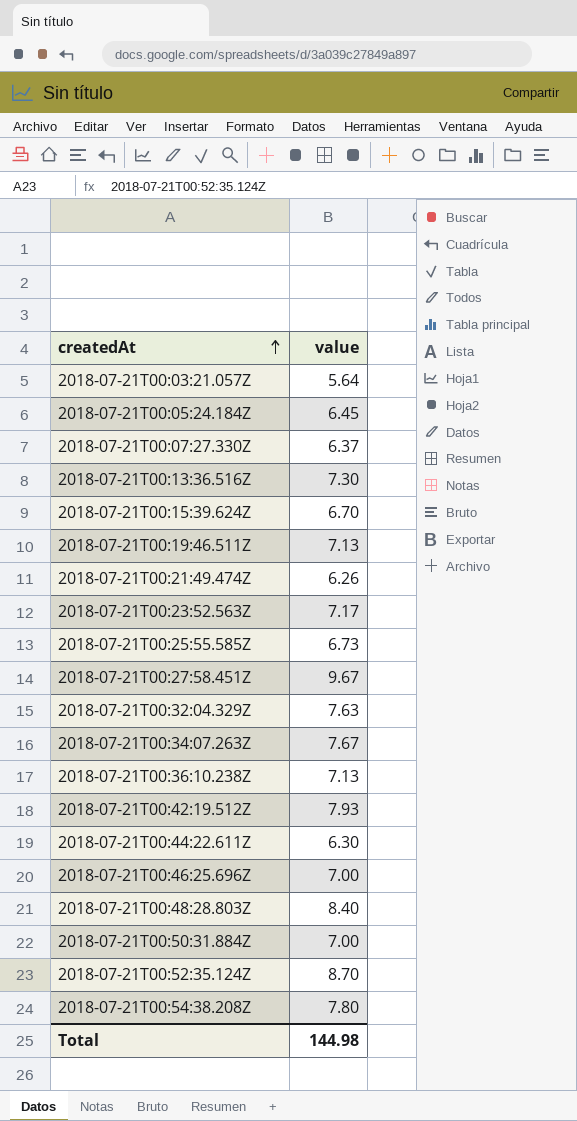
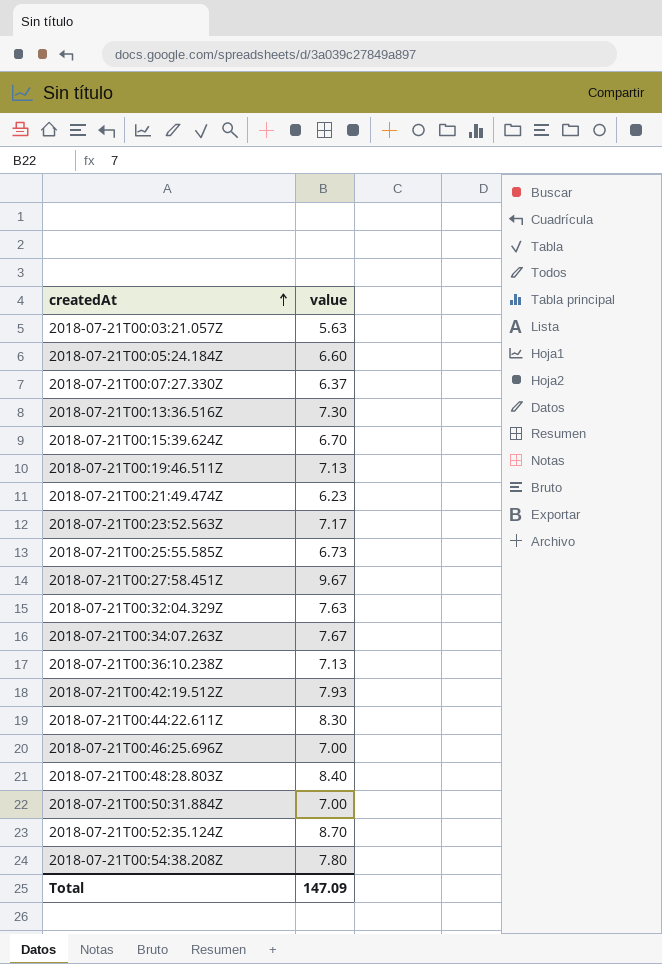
2018-07-21T00:03:21.057Z | value: 5.64 -> 5.63
2018-07-21T00:05:24.184Z | value: 6.45 -> 6.60
2018-07-21T00:21:49.474Z | value: 6.26 -> 6.23
2018-07-21T00:44:22.611Z | value: 6.30 -> 8.30
Total | value: 144.98 -> 147.09

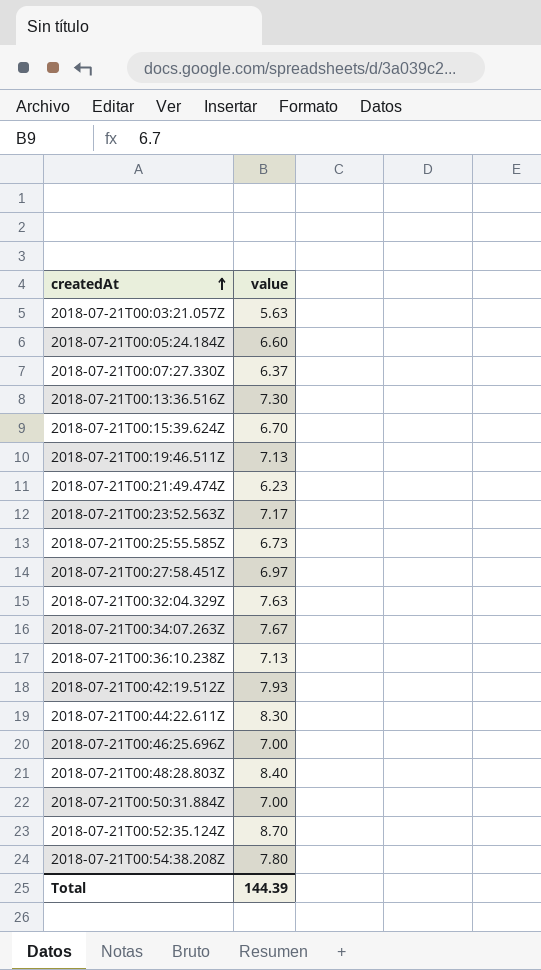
2018-07-21T00:27:58.451Z | value: 9.67 -> 6.97
Total | value: 147.09 -> 144.39

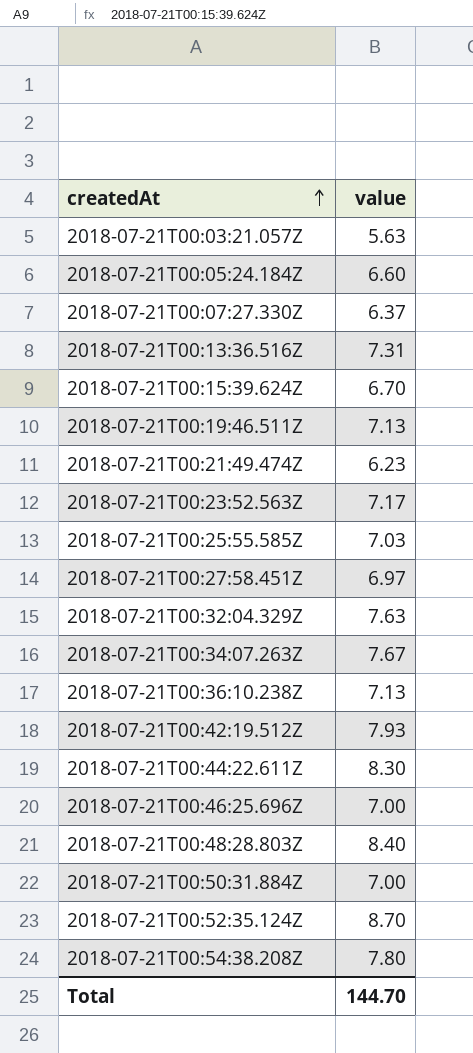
2018-07-21T00:13:36.516Z | value: 7.30 -> 7.31
2018-07-21T00:25:55.585Z | value: 6.73 -> 7.03
Total | value: 144.39 -> 144.70

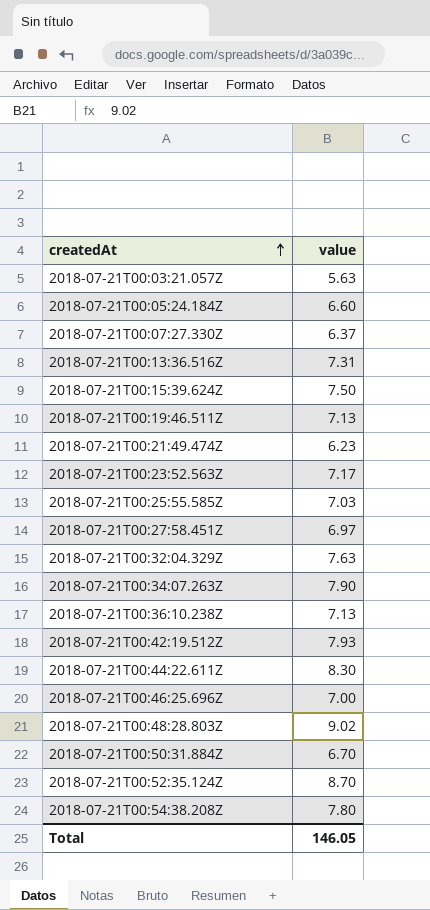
2018-07-21T00:15:39.624Z | value: 6.70 -> 7.50
2018-07-21T00:34:07.263Z | value: 7.67 -> 7.90
2018-07-21T00:48:28.803Z | value: 8.40 -> 9.02
2018-07-21T00:50:31.884Z | value: 7.00 -> 6.70
Total | value: 144.70 -> 146.05

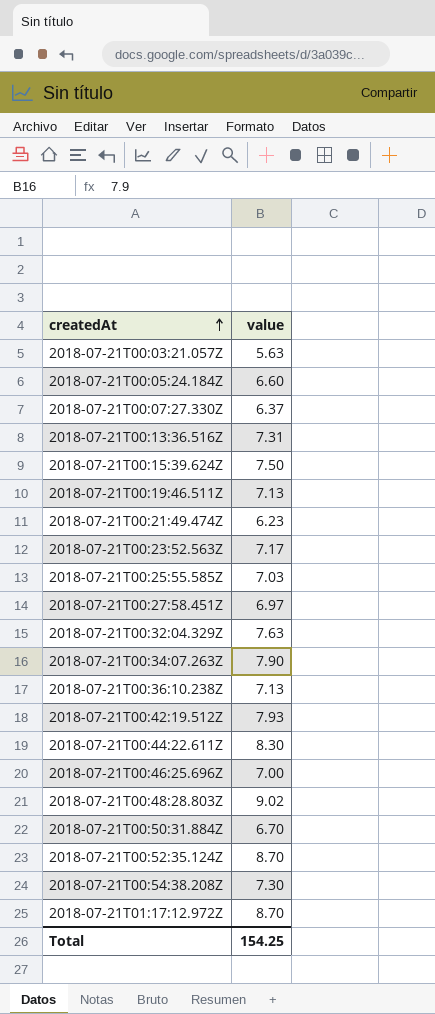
2018-07-21T00:54:38.208Z | value: 7.80 -> 7.30
row 2018-07-21T01:17:12.972Z: none -> 8.70
Total | value: 146.05 -> 154.25

